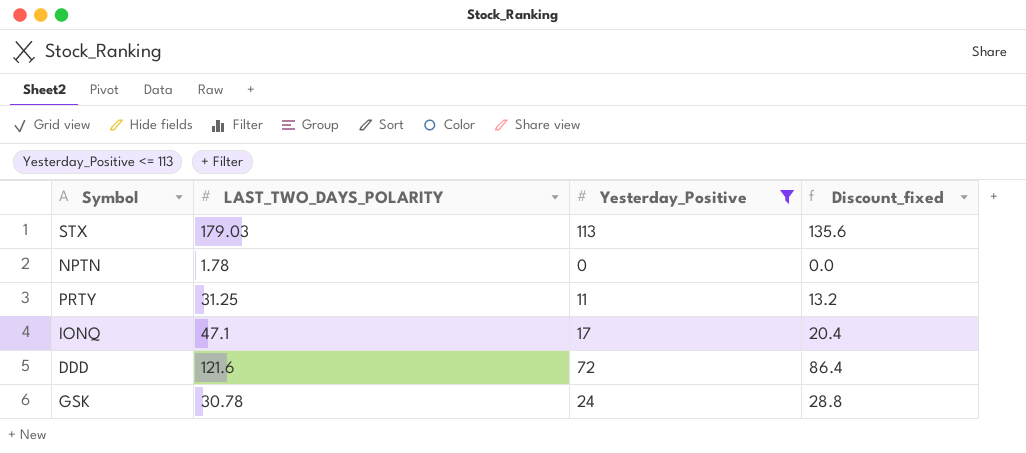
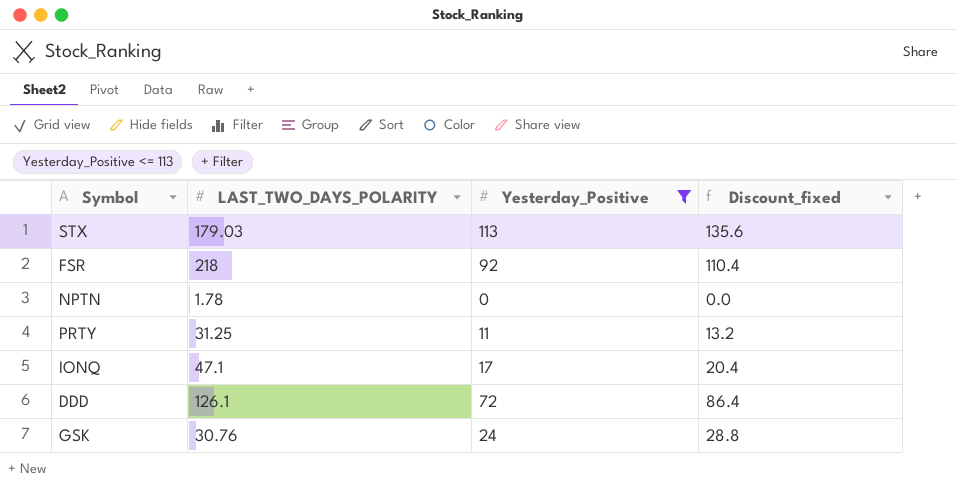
row FSR: none -> 218 | 92 | 110.4
DDD | LAST_TWO_DAYS_POLARITY: 121.6 -> 126.1
GSK | LAST_TWO_DAYS_POLARITY: 30.78 -> 30.76

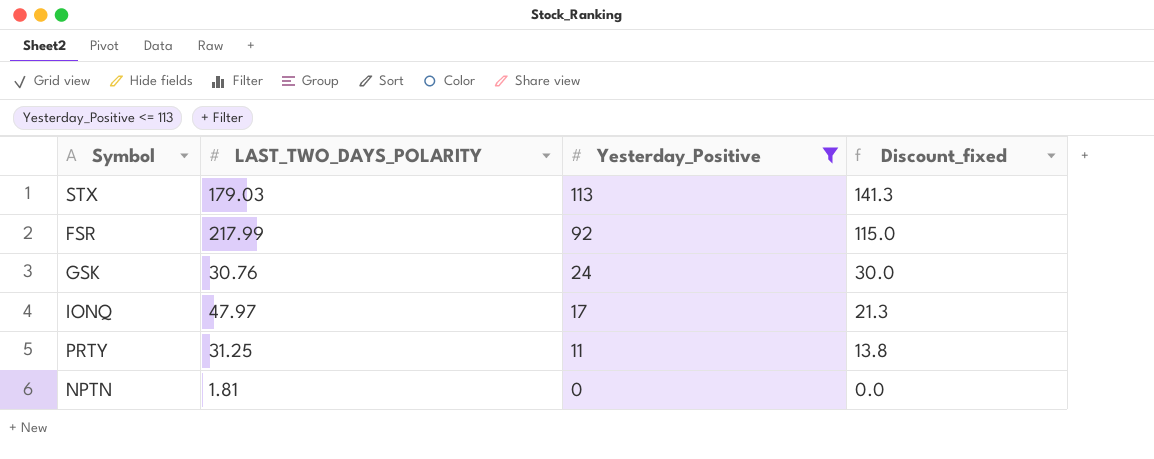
row order: none -> Yesterday_Positive descending
column Discount_fixed | formula: [Yesterday_Positive] * 1.2 -> [Yesterday_Positive] * 1.25
row DDD: 126.1 | 72 | 86.4 -> none
FSR | LAST_TWO_DAYS_POLARITY: 218 -> 217.99
IONQ | LAST_TWO_DAYS_POLARITY: 47.1 -> 47.97
NPTN | LAST_TWO_DAYS_POLARITY: 1.78 -> 1.81

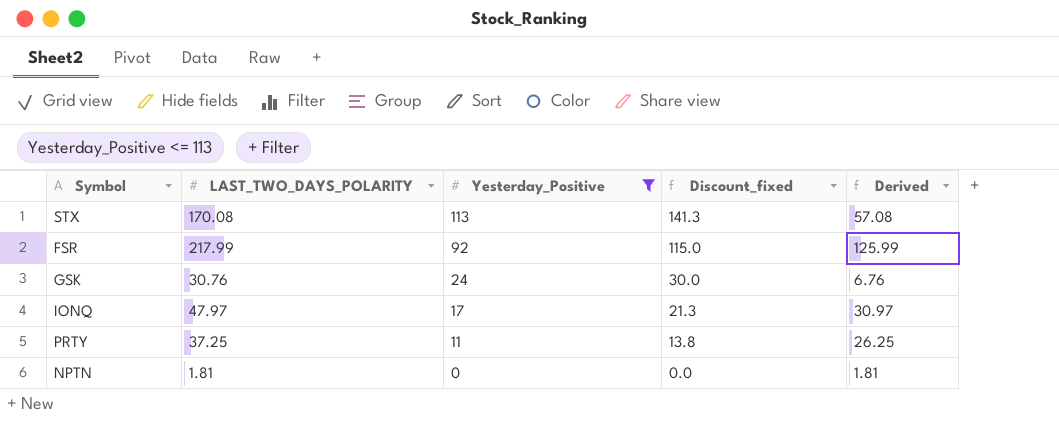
column Derived | formula: none -> [LAST_TWO_DAYS_POLARITY] - [Yesterday_Positive]
STX | LAST_TWO_DAYS_POLARITY: 179.03 -> 170.08
PRTY | LAST_TWO_DAYS_POLARITY: 31.25 -> 37.25

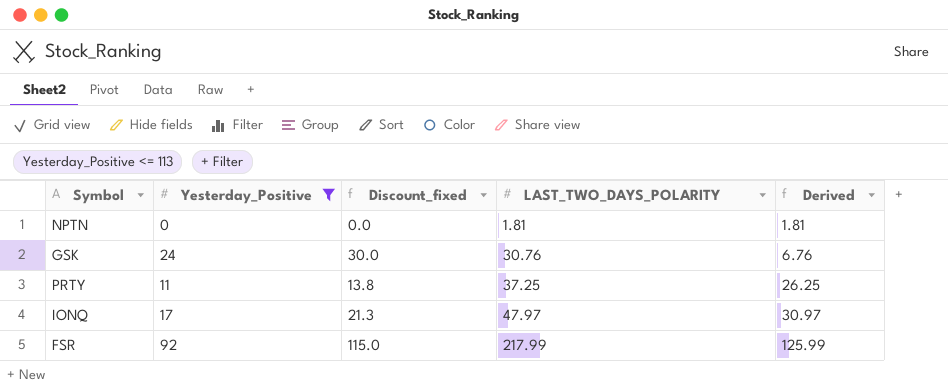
row order: Yesterday_Positive descending -> LAST_TWO_DAYS_POLARITY ascending
column LAST_TWO_DAYS_POLARITY | position: 2 -> 4
row STX: 170.08 | 113 | 141.3 | 57.08 -> none

